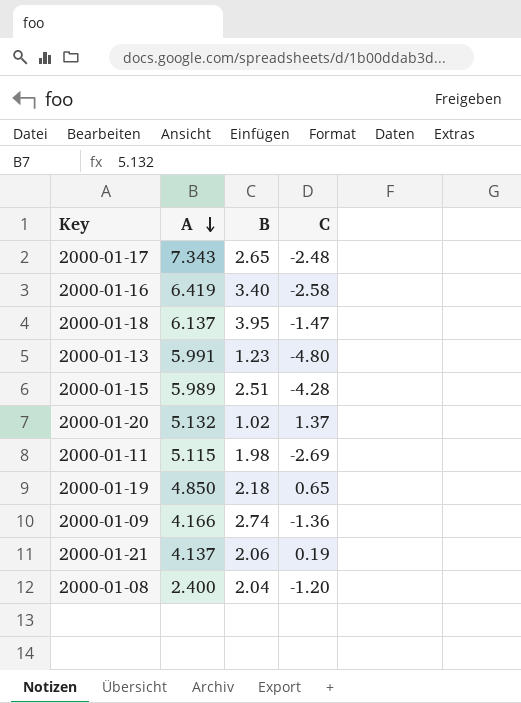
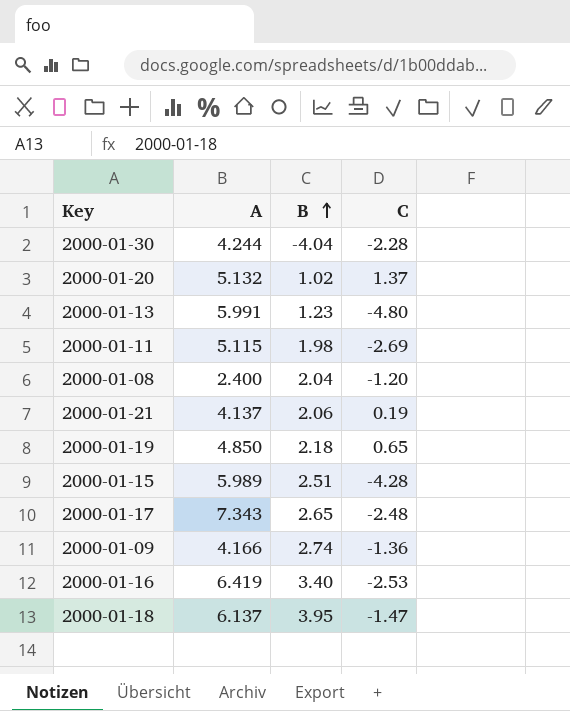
row order: A descending -> B ascending
row 2000-01-30: none -> 4.244 | -4.04 | -2.28
2000-01-16 | C: -2.58 -> -2.53

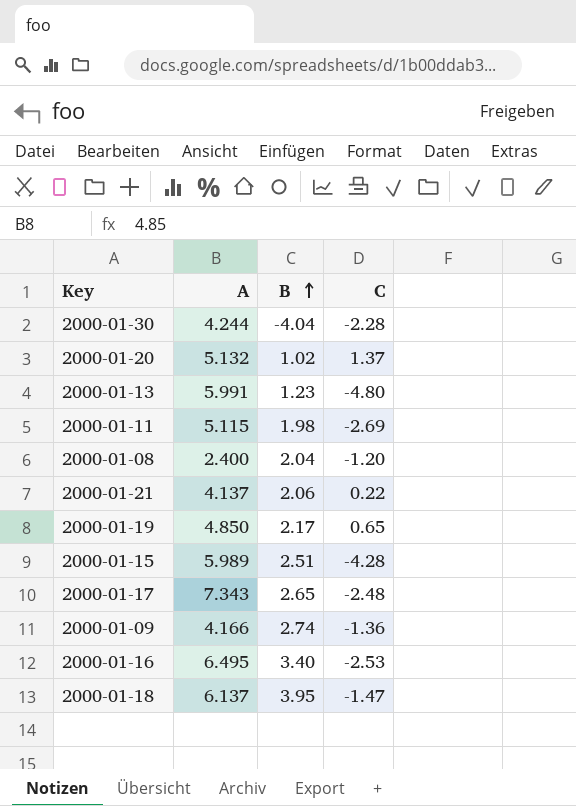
2000-01-21 | C: 0.19 -> 0.22
2000-01-19 | B: 2.18 -> 2.17
2000-01-16 | A: 6.419 -> 6.495

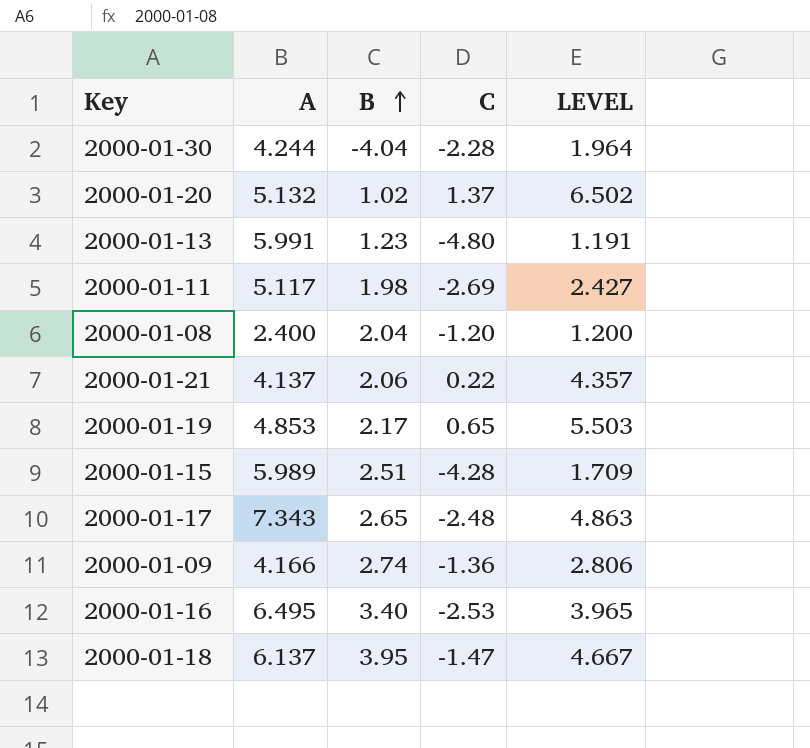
column LEVEL | formula: none -> [A] + [C]
2000-01-11 | A: 5.115 -> 5.117
2000-01-19 | A: 4.850 -> 4.853

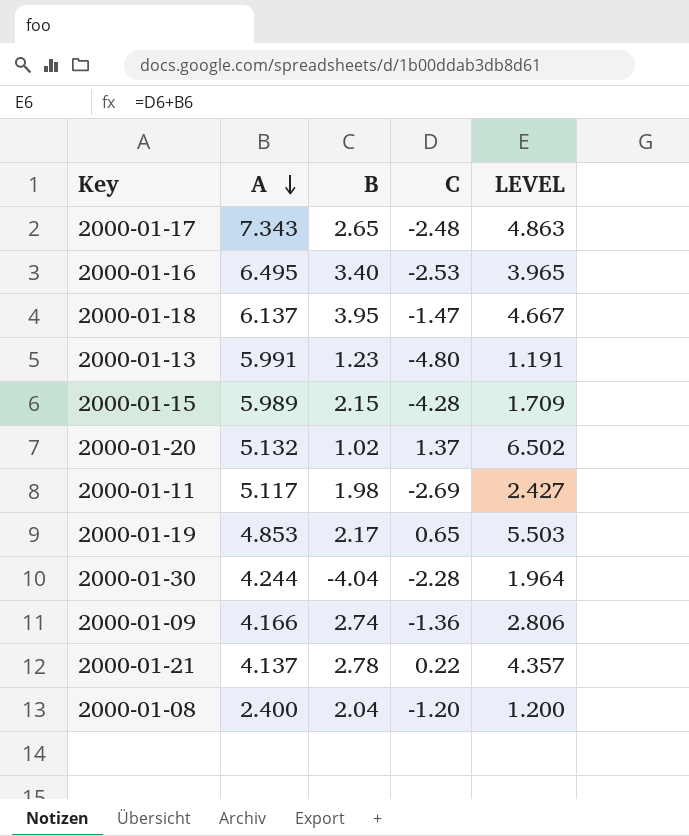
row order: B ascending -> A descending
2000-01-15 | B: 2.51 -> 2.15
2000-01-21 | B: 2.06 -> 2.78

